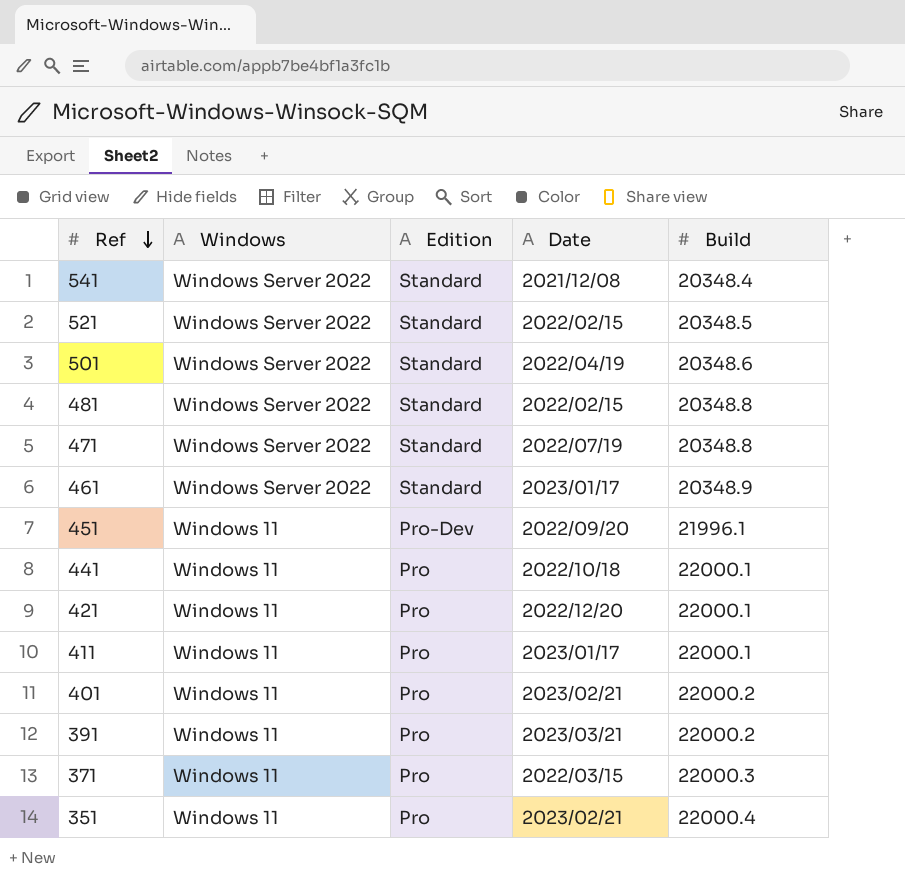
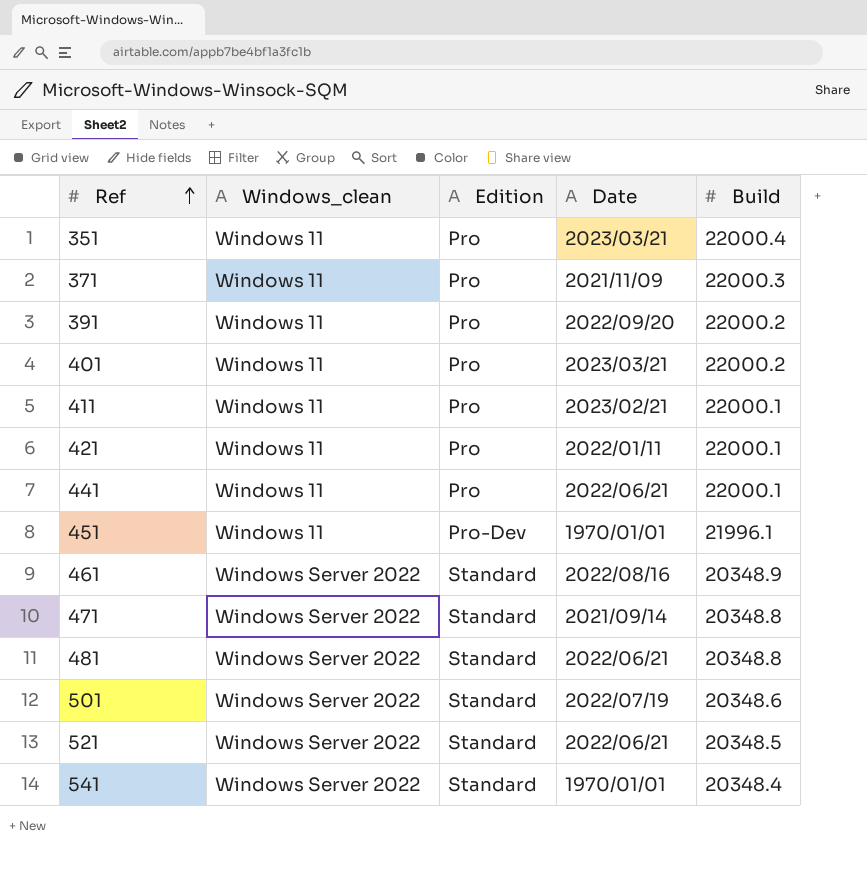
row order: Ref descending -> Ref ascending
column name: Windows -> Windows_clean
351 | Date: 2023/02/21 -> 2023/03/21
371 | Date: 2022/03/15 -> 2021/11/09
391 | Date: 2023/03/21 -> 2022/09/20
401 | Date: 2023/02/21 -> 2023/03/21
411 | Date: 2023/01/17 -> 2023/02/21
421 | Date: 2022/12/20 -> 2022/01/11
441 | Date: 2022/10/18 -> 2022/06/21
451 | Date: 2022/09/20 -> 1970/01/01
461 | Date: 2023/01/17 -> 2022/08/16
471 | Date: 2022/07/19 -> 2021/09/14
481 | Date: 2022/02/15 -> 2022/06/21
501 | Date: 2022/04/19 -> 2022/07/19
521 | Date: 2022/02/15 -> 2022/06/21
541 | Date: 2021/12/08 -> 1970/01/01

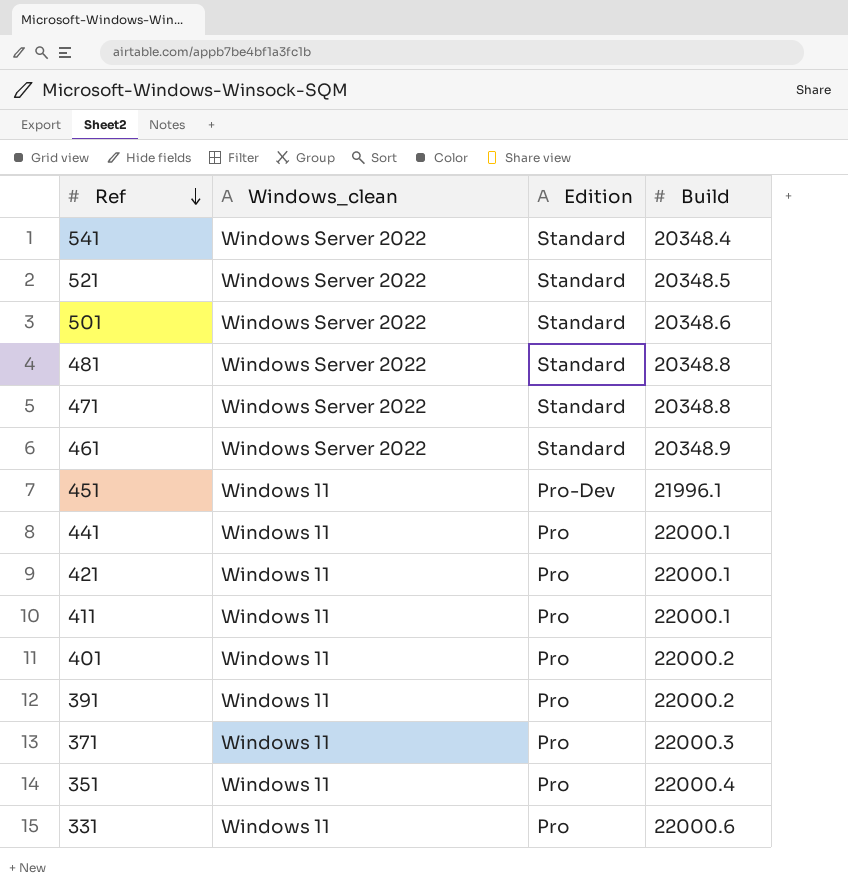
row order: Ref ascending -> Ref descending
column Date | position: 4 -> none
row 331: none -> Windows 11 | Pro | 22000.6

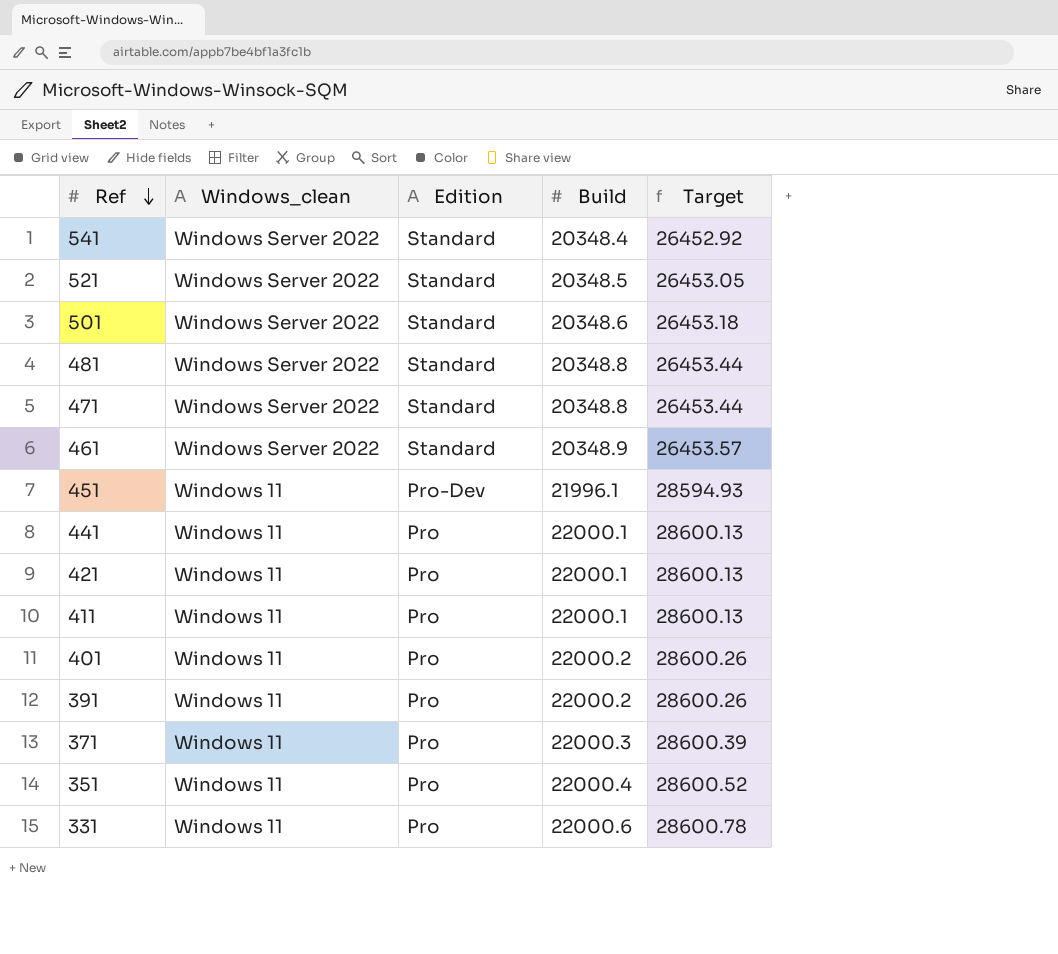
column Target | formula: none -> [Build] * 1.3

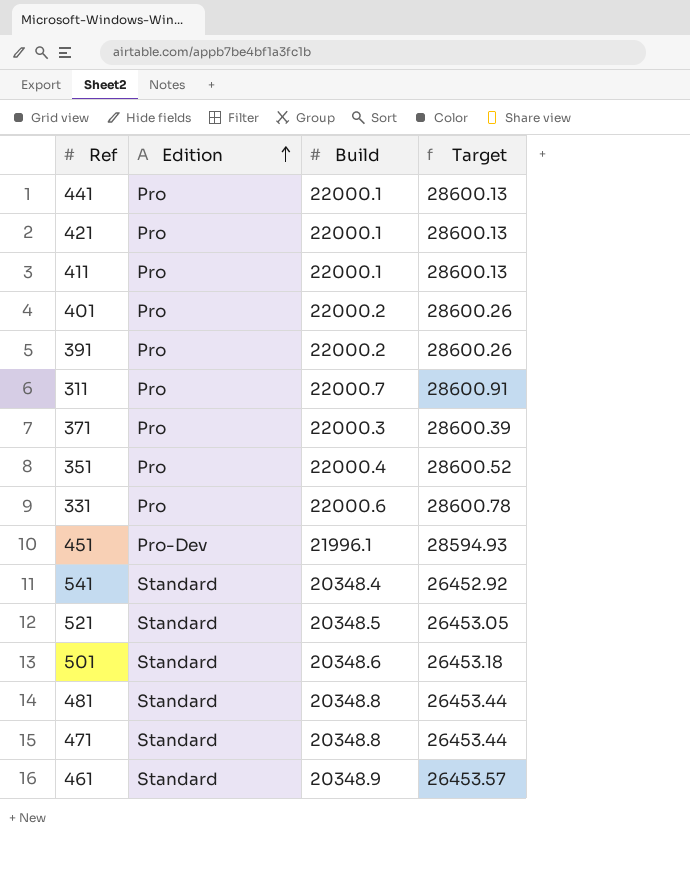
row order: Ref descending -> Edition ascending
column Windows_clean | position: 2 -> none
row 311: none -> Pro | 22000.7 | 28600.91

